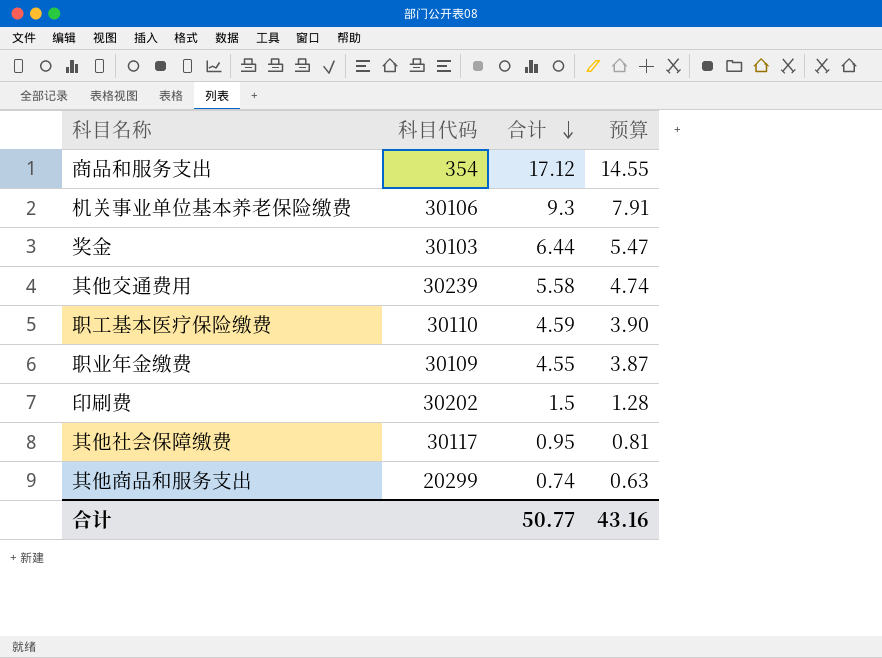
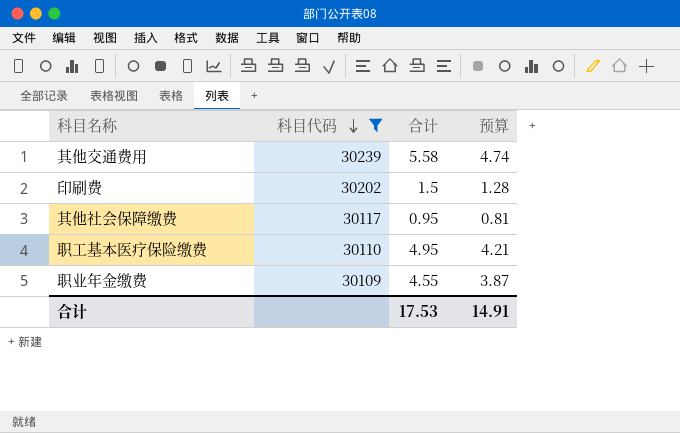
filter: none -> 科目代码 >= 30109
row order: 合计 descending -> 科目代码 descending
职工基本医疗保险缴费 | 合计: 4.59 -> 4.95
职工基本医疗保险缴费 | 预算: 3.90 -> 4.21
合计 | 合计: 50.77 -> 17.53
合计 | 预算: 43.16 -> 14.91

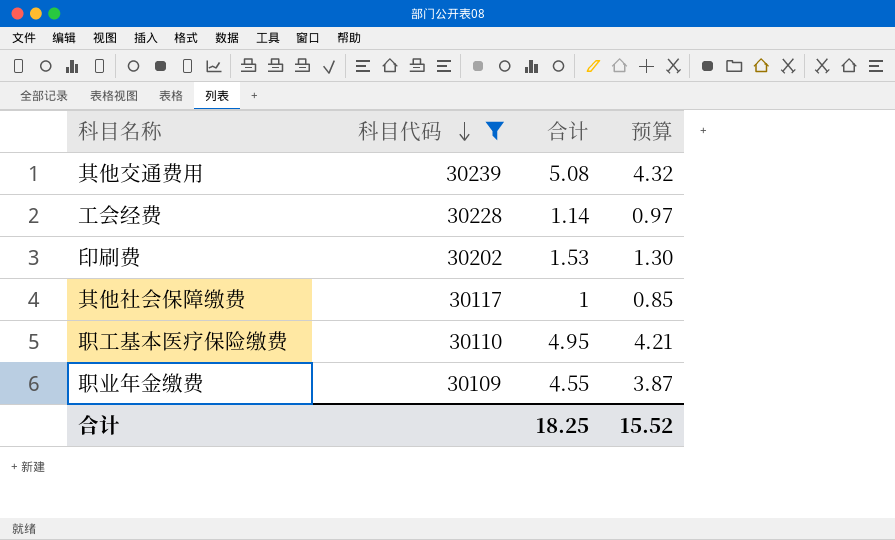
其他交通费用 | 合计: 5.58 -> 5.08
其他交通费用 | 预算: 4.74 -> 4.32
row 工会经费: none -> 30228 | 1.14 | 0.97
印刷费 | 合计: 1.5 -> 1.53
印刷费 | 预算: 1.28 -> 1.30
其他社会保障缴费 | 合计: 0.95 -> 1
其他社会保障缴费 | 预算: 0.81 -> 0.85
合计 | 合计: 17.53 -> 18.25
合计 | 预算: 14.91 -> 15.52

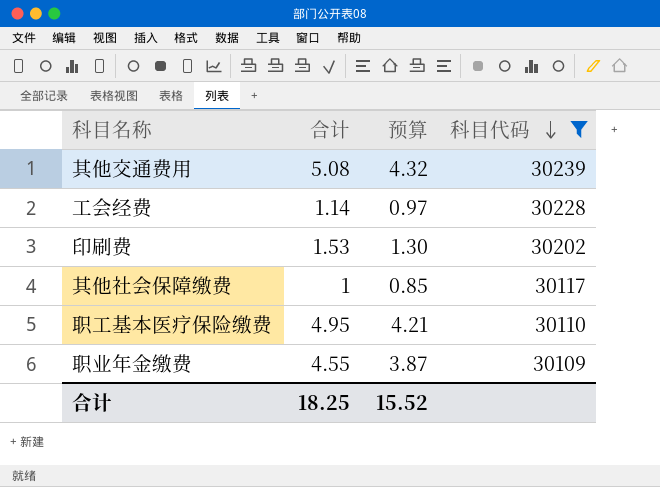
column 科目代码 | position: 2 -> 4

